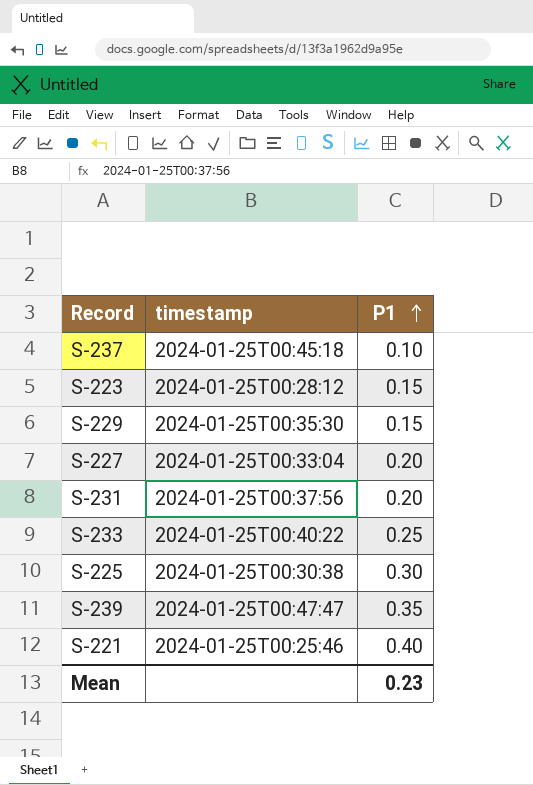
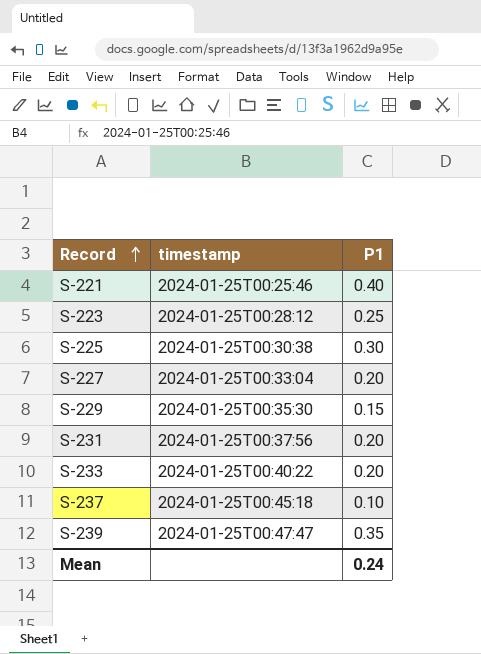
row order: P1 ascending -> Record ascending
S-223 | P1: 0.15 -> 0.25
S-233 | P1: 0.25 -> 0.20
Mean | P1: 0.23 -> 0.24

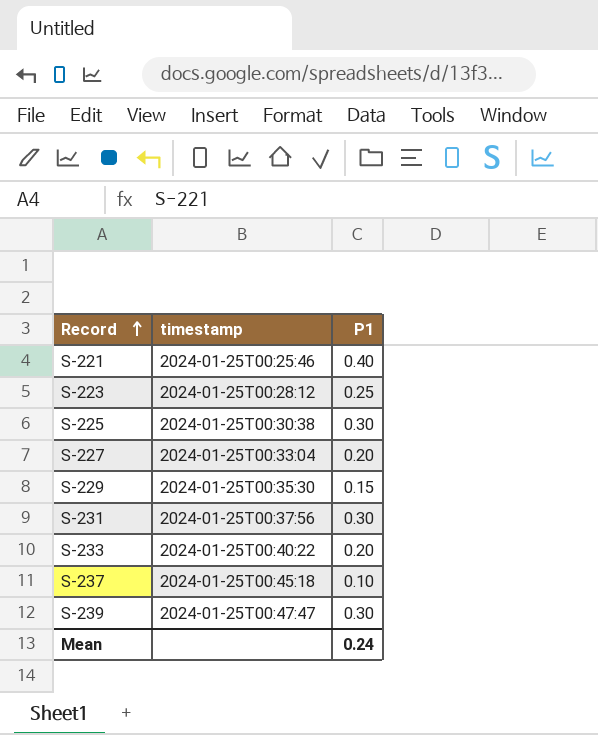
S-231 | P1: 0.20 -> 0.30
S-239 | P1: 0.35 -> 0.30

